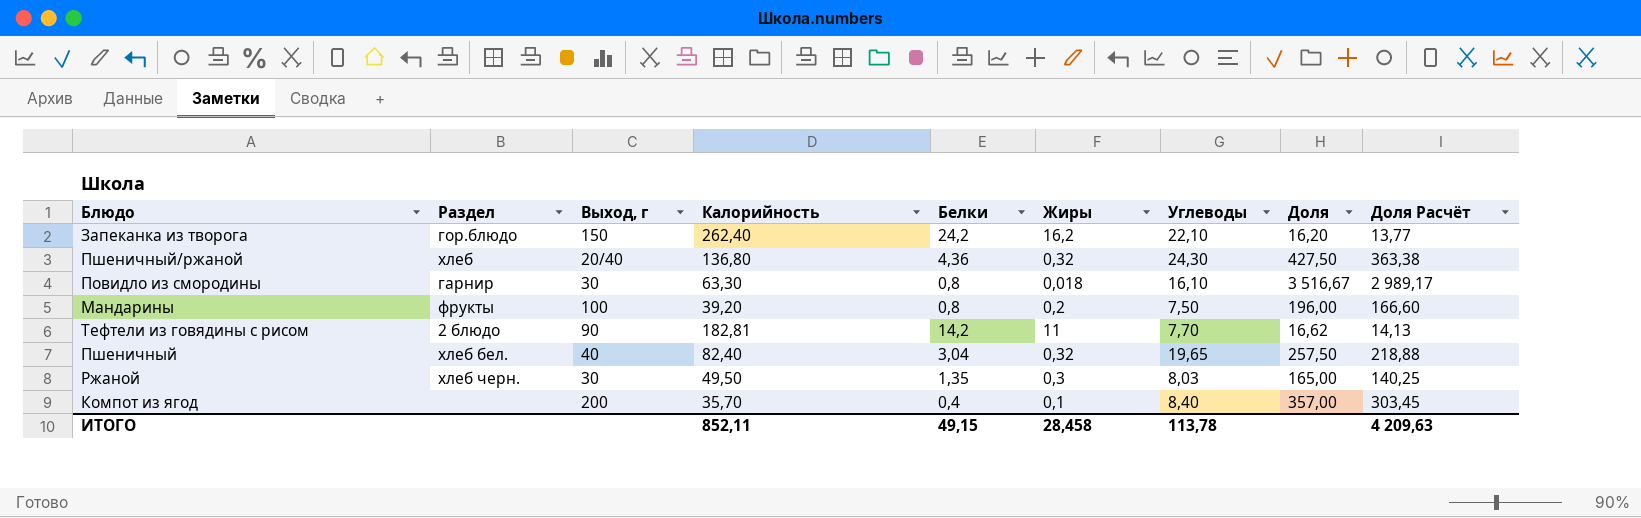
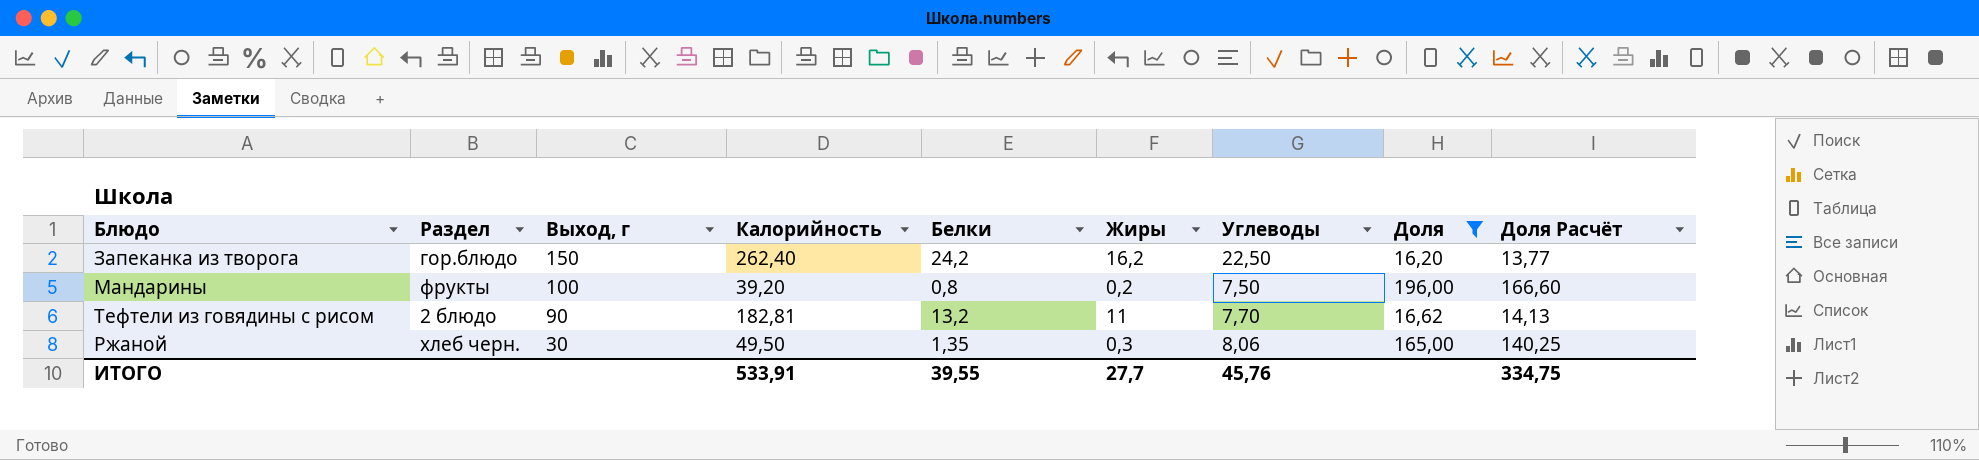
filter: none -> Доля <= 196,00
Запеканка из творога | Углеводы: 22,10 -> 22,50
Тефтели из говядины с рисом | Белки: 14,2 -> 13,2
Ржаной | Углеводы: 8,03 -> 8,06
ИТОГО | Калорийность: 852,11 -> 533,91
ИТОГО | Белки: 49,15 -> 39,55
ИТОГО | Жиры: 28,458 -> 27,7
ИТОГО | Углеводы: 113,78 -> 45,76
ИТОГО | Доля Расчёт: 4 209,63 -> 334,75

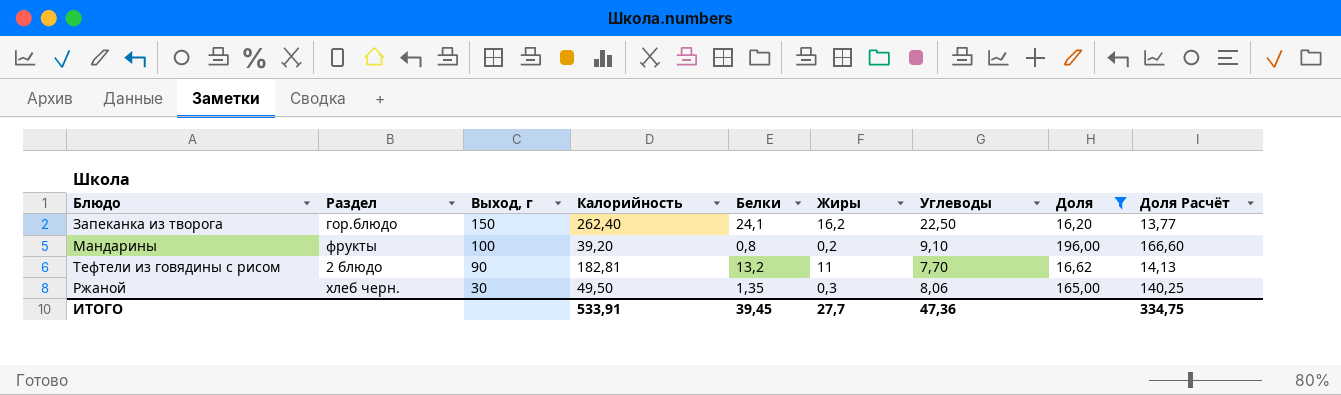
Запеканка из творога | Белки: 24,2 -> 24,1
Мандарины | Углеводы: 7,50 -> 9,10
ИТОГО | Белки: 39,55 -> 39,45
ИТОГО | Углеводы: 45,76 -> 47,36

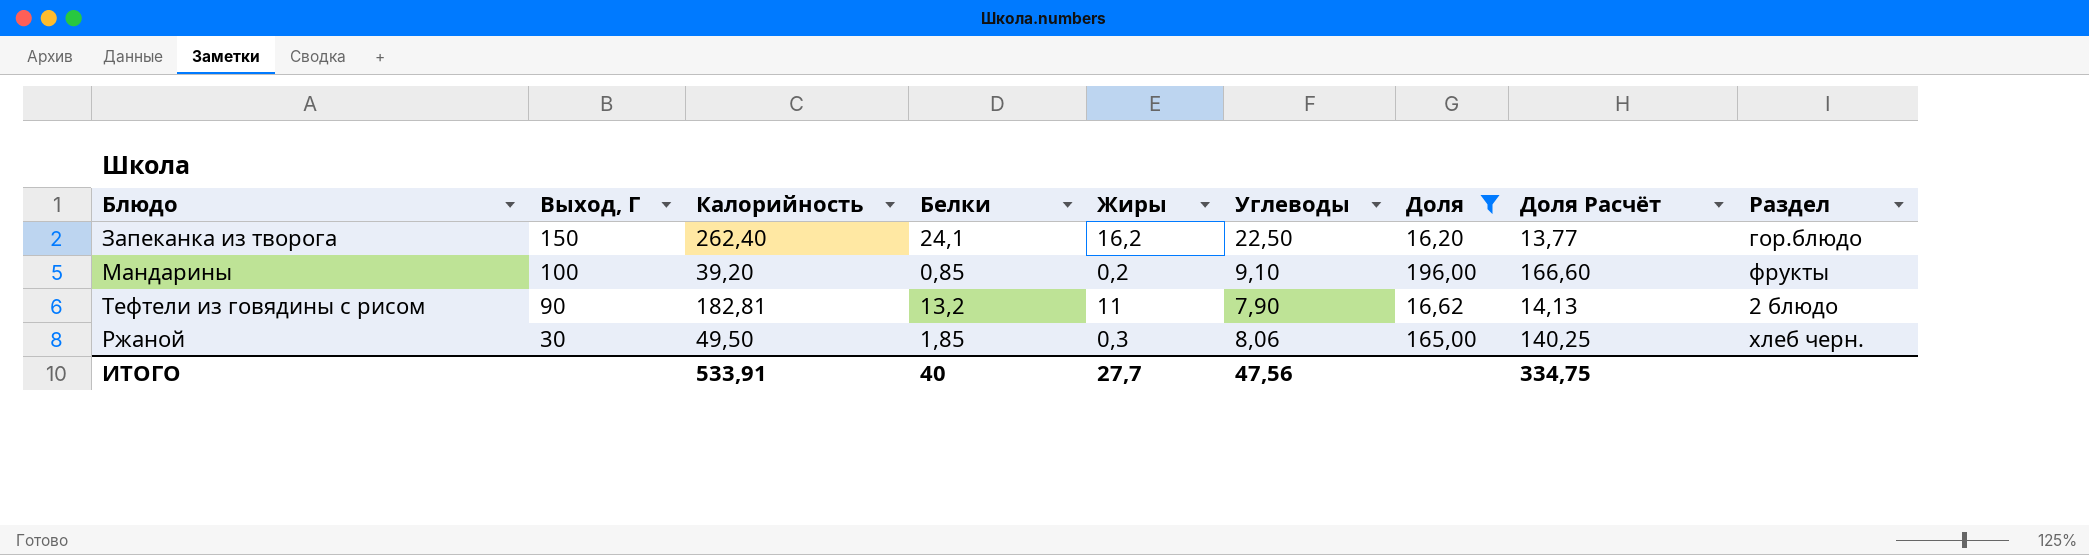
column name: Выход, г -> Выход, Г
column Раздел | position: 2 -> 9
Мандарины | Белки: 0,8 -> 0,85
Тефтели из говядины с рисом | Углеводы: 7,70 -> 7,90
Ржаной | Белки: 1,35 -> 1,85
ИТОГО | Белки: 39,45 -> 40
ИТОГО | Углеводы: 47,36 -> 47,56

